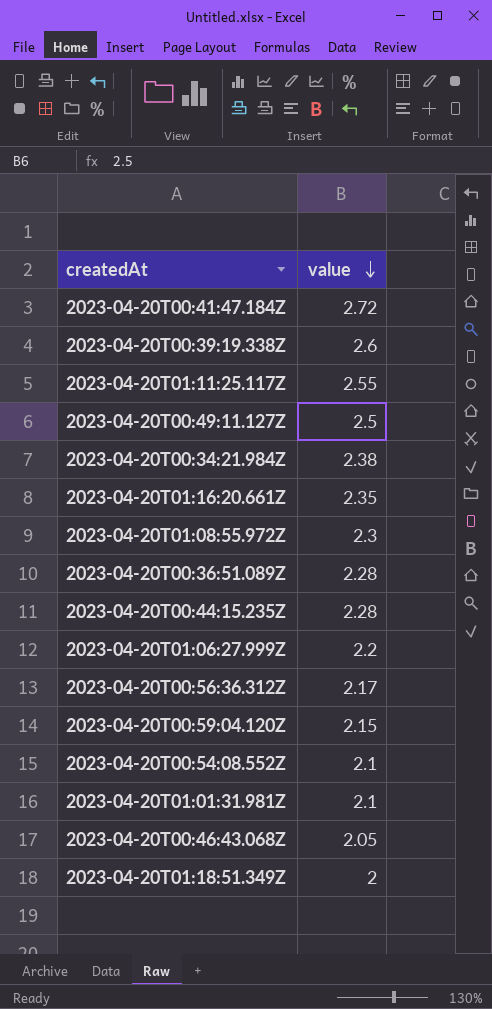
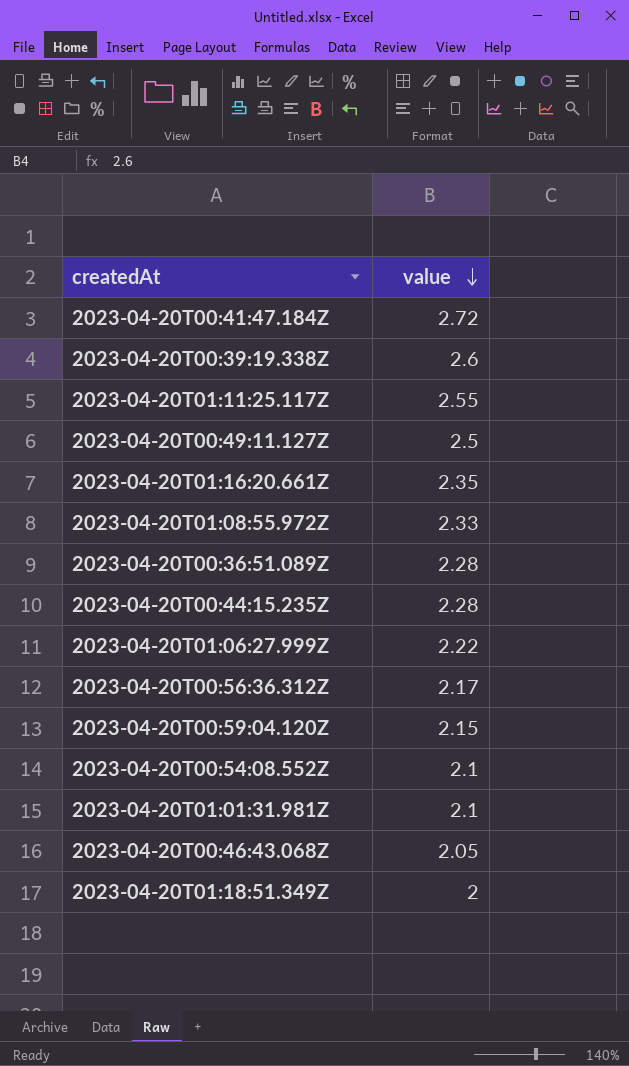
row 2023-04-20T00:34:21.984Z: 2.38 -> none
2023-04-20T01:08:55.972Z | value: 2.3 -> 2.33
2023-04-20T01:06:27.999Z | value: 2.2 -> 2.22

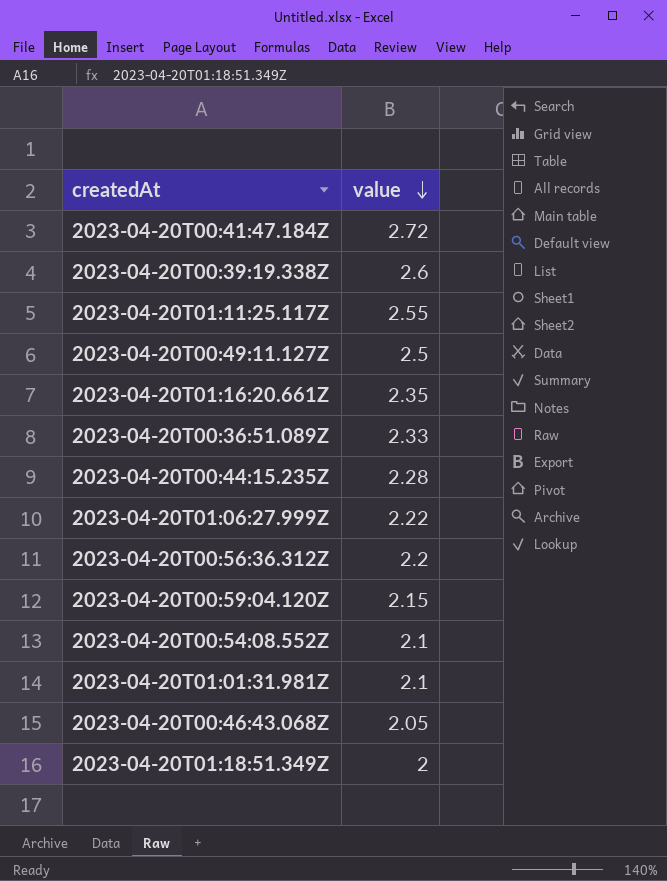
row 2023-04-20T01:08:55.972Z: 2.33 -> none
2023-04-20T00:36:51.089Z | value: 2.28 -> 2.33
2023-04-20T00:56:36.312Z | value: 2.17 -> 2.2

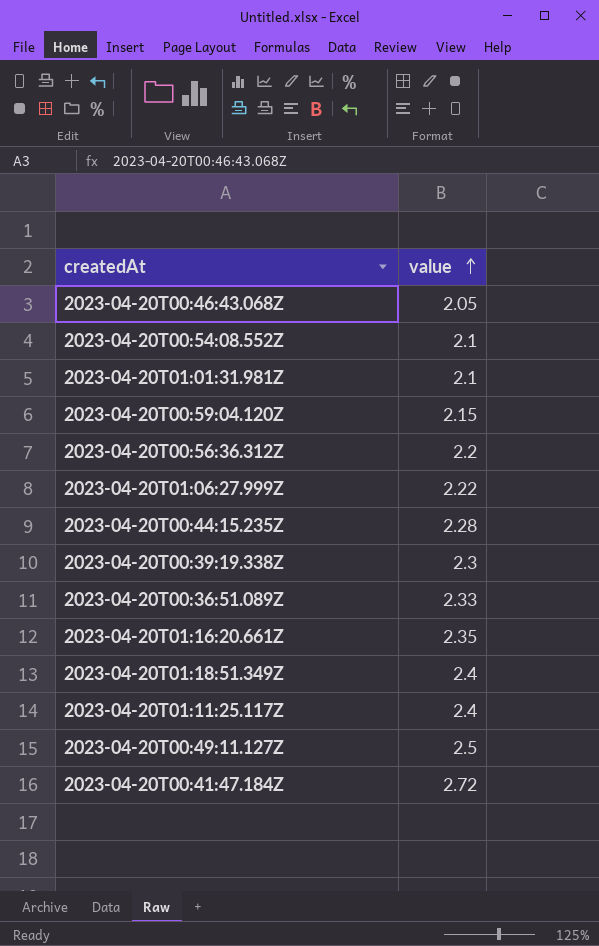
row order: value descending -> value ascending
2023-04-20T00:39:19.338Z | value: 2.6 -> 2.3
2023-04-20T01:18:51.349Z | value: 2 -> 2.4
2023-04-20T01:11:25.117Z | value: 2.55 -> 2.4

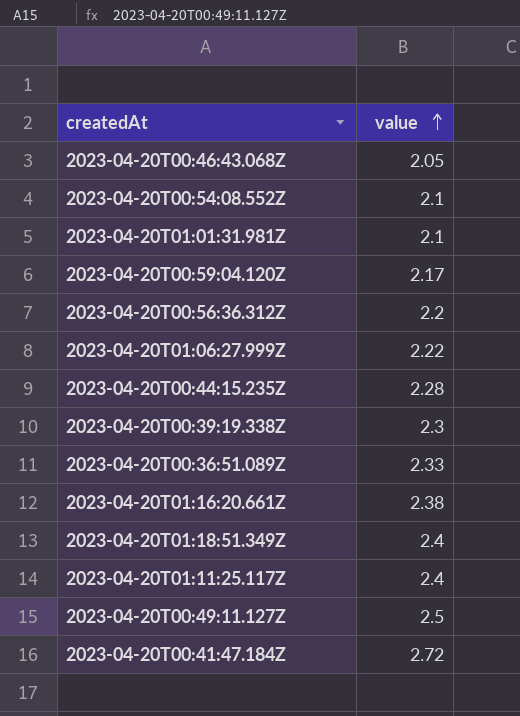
2023-04-20T00:59:04.120Z | value: 2.15 -> 2.17
2023-04-20T01:16:20.661Z | value: 2.35 -> 2.38

